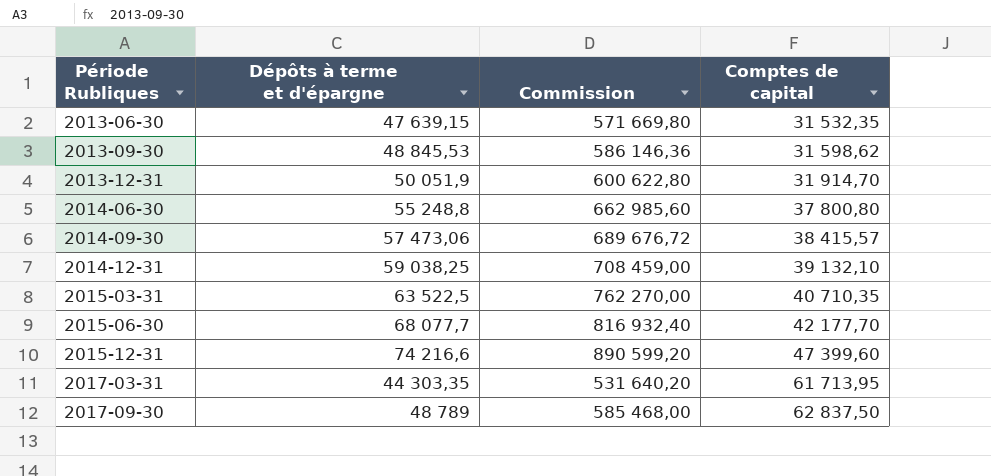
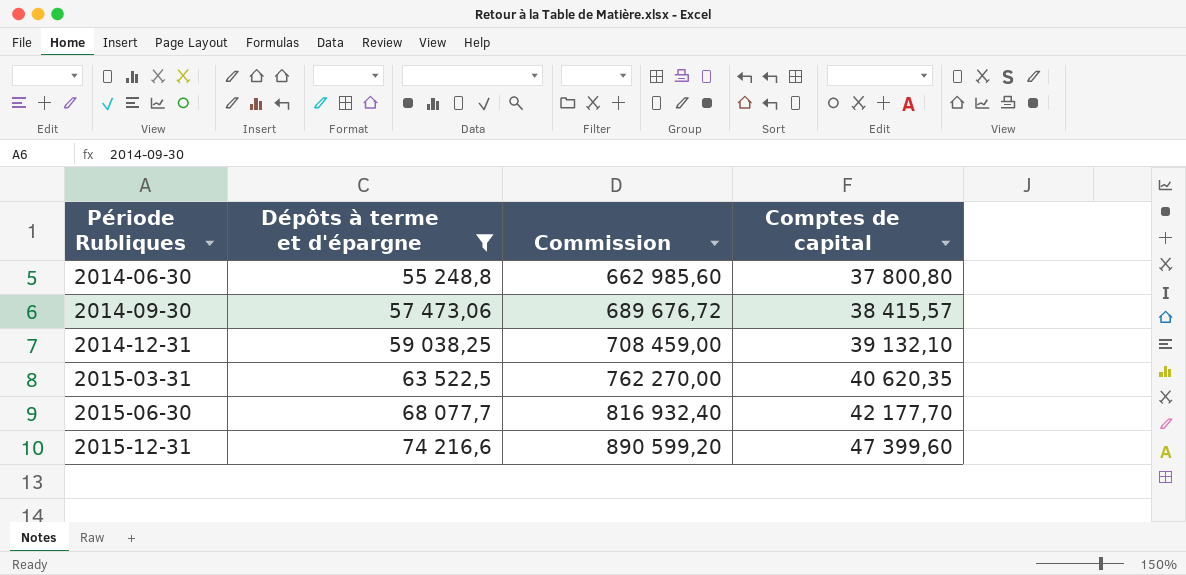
filter: none -> Dépôts à terme et d'épargne >= 55 248,8
2015-03-31 | Comptes de capital: 40 710,35 -> 40 620,35

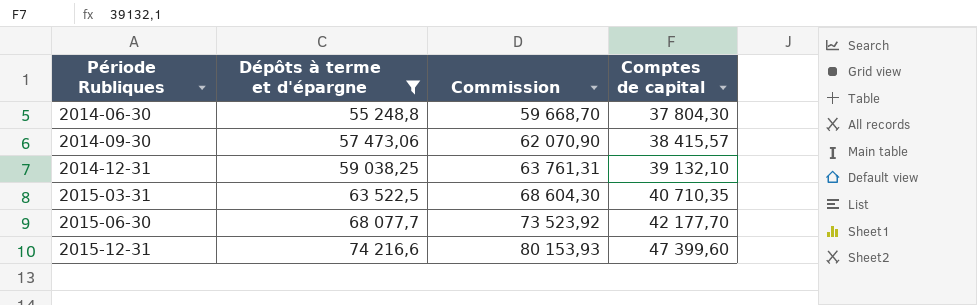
column Commission | formula: [Dépôts à terme et d'épargne] * 12 -> [Dépôts à terme et d'épargne] * 1,08
2014-06-30 | Comptes de capital: 37 800,80 -> 37 804,30
2015-03-31 | Comptes de capital: 40 620,35 -> 40 710,35

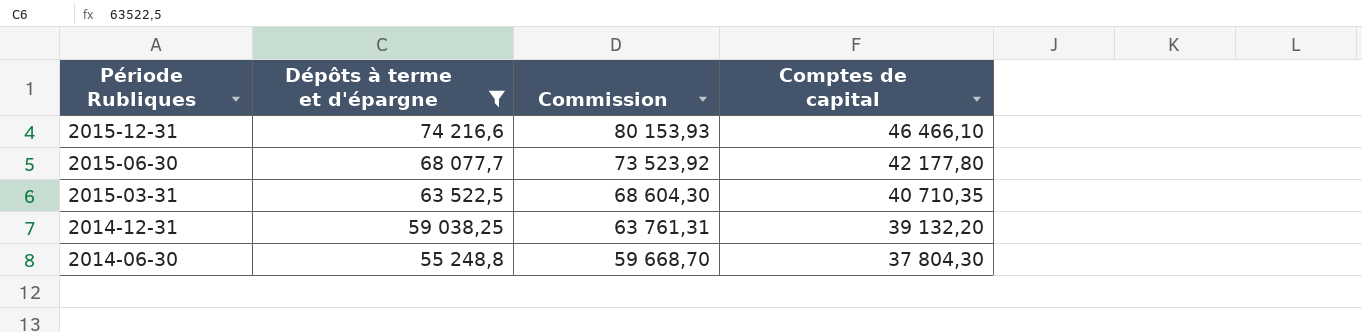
row order: Période Rubliques ascending -> Période Rubliques descending
row 2014-09-30: 57 473,06 | 62 070,90 | 38 415,57 -> none
2015-12-31 | Comptes de capital: 47 399,60 -> 46 466,10
2015-06-30 | Comptes de capital: 42 177,70 -> 42 177,80
2014-12-31 | Comptes de capital: 39 132,10 -> 39 132,20

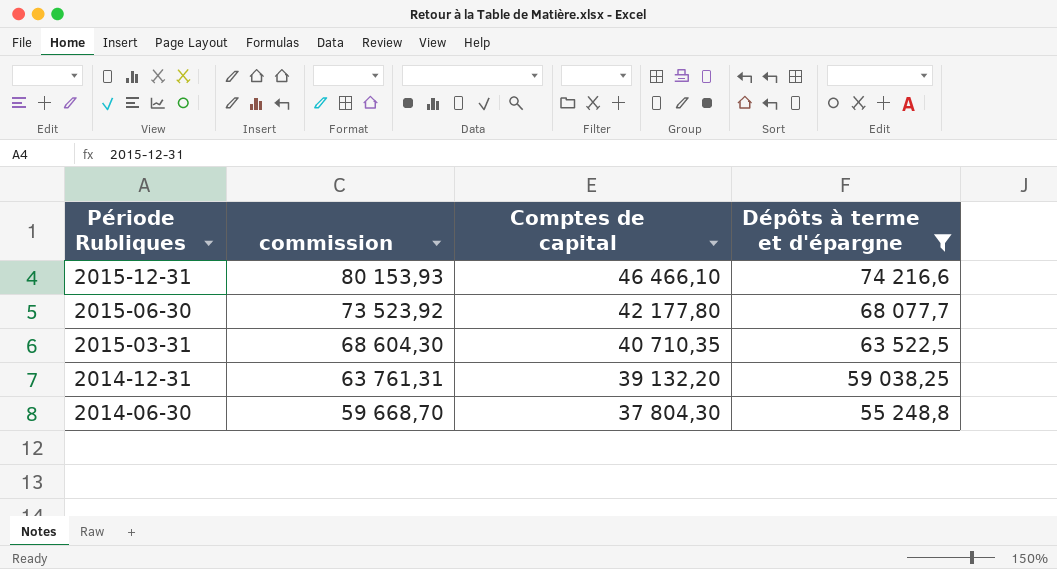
column name: Commission -> commission
column Dépôts à terme et d'épargne | position: 2 -> 4

